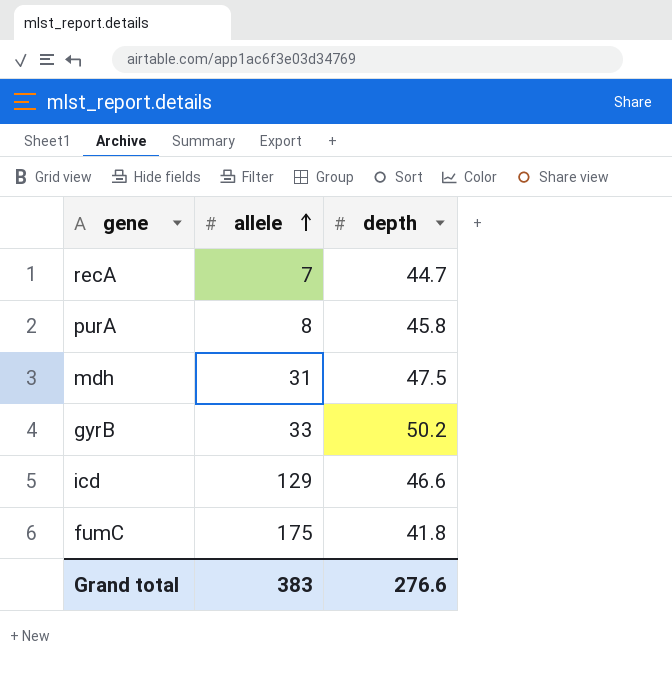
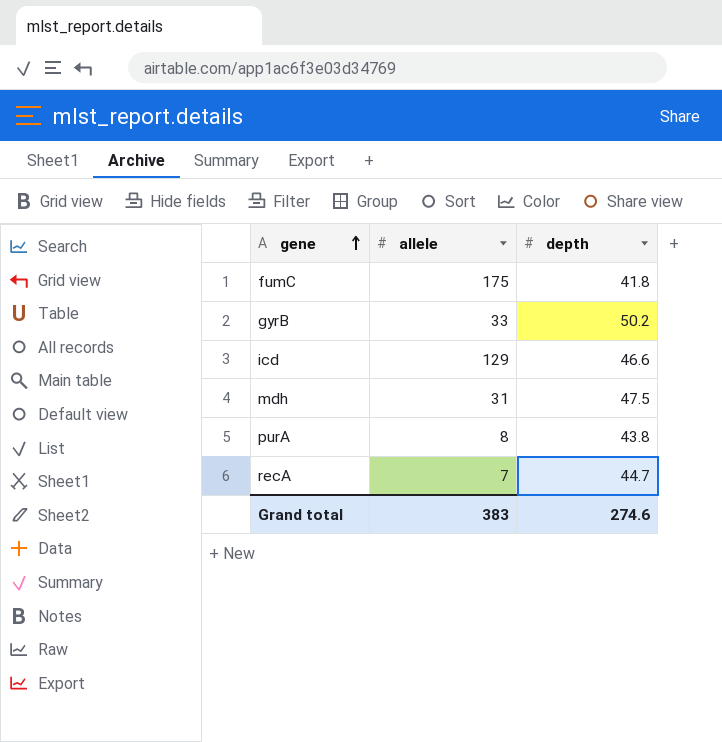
row order: allele ascending -> gene ascending
purA | depth: 45.8 -> 43.8
Grand total | depth: 276.6 -> 274.6

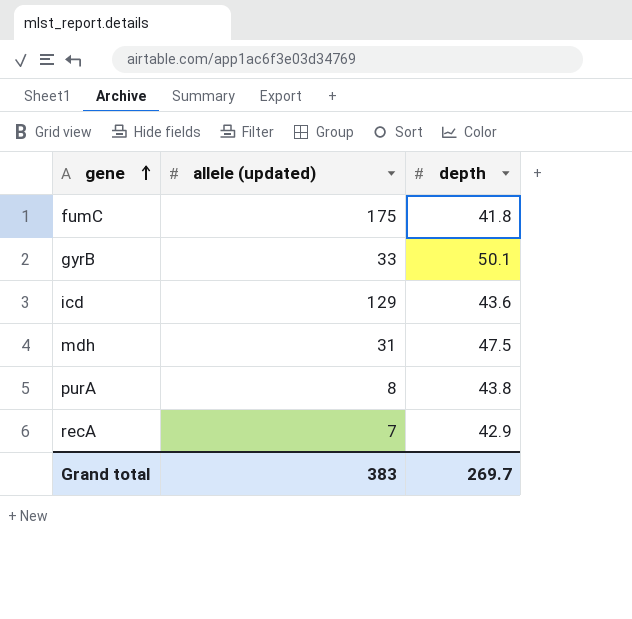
column name: allele -> allele (updated)
gyrB | depth: 50.2 -> 50.1
icd | depth: 46.6 -> 43.6
recA | depth: 44.7 -> 42.9
Grand total | depth: 274.6 -> 269.7

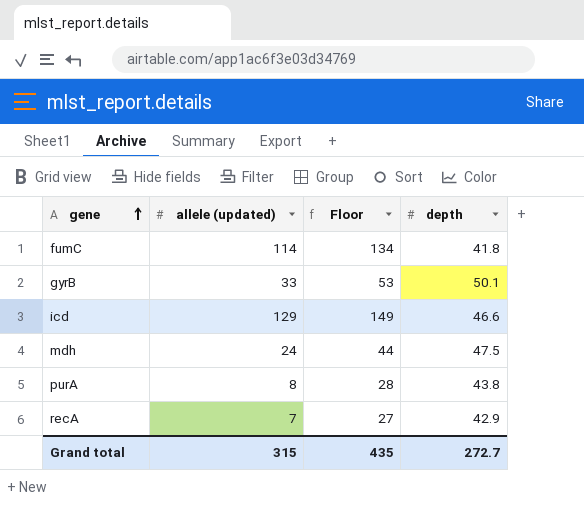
column Floor | formula: none -> [allele (updated)] + 20
fumC | allele (updated): 175 -> 114
icd | depth: 43.6 -> 46.6
mdh | allele (updated): 31 -> 24
Grand total | allele (updated): 383 -> 315
Grand total | depth: 269.7 -> 272.7

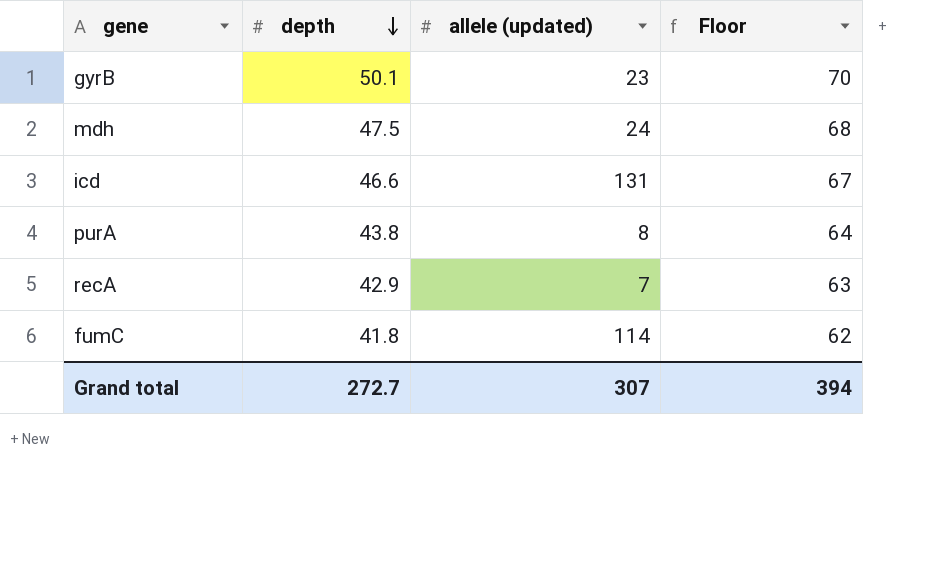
row order: gene ascending -> depth descending
column depth | position: 4 -> 2
column Floor | formula: [allele (updated)] + 20 -> [depth] + 20
gyrB | allele (updated): 33 -> 23
icd | allele (updated): 129 -> 131
Grand total | allele (updated): 315 -> 307
Grand total | Floor: 435 -> 394

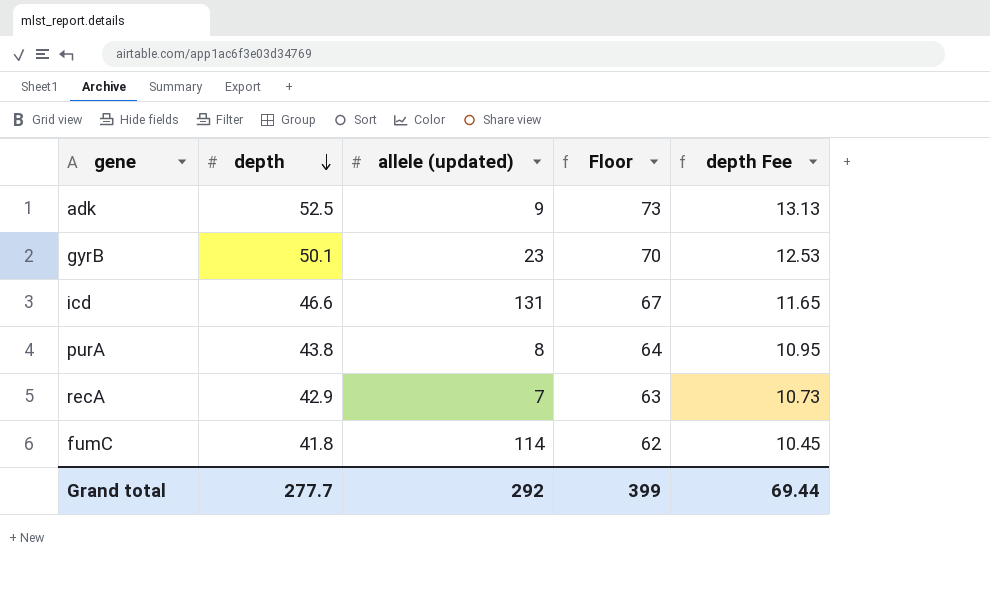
column depth Fee | formula: none -> [depth] * 0.25
row mdh: 47.5 | 24 | 68 -> none
row adk: none -> 52.5 | 9 | 73 | 13.13
Grand total | depth: 272.7 -> 277.7
Grand total | allele (updated): 307 -> 292
Grand total | Floor: 394 -> 399

